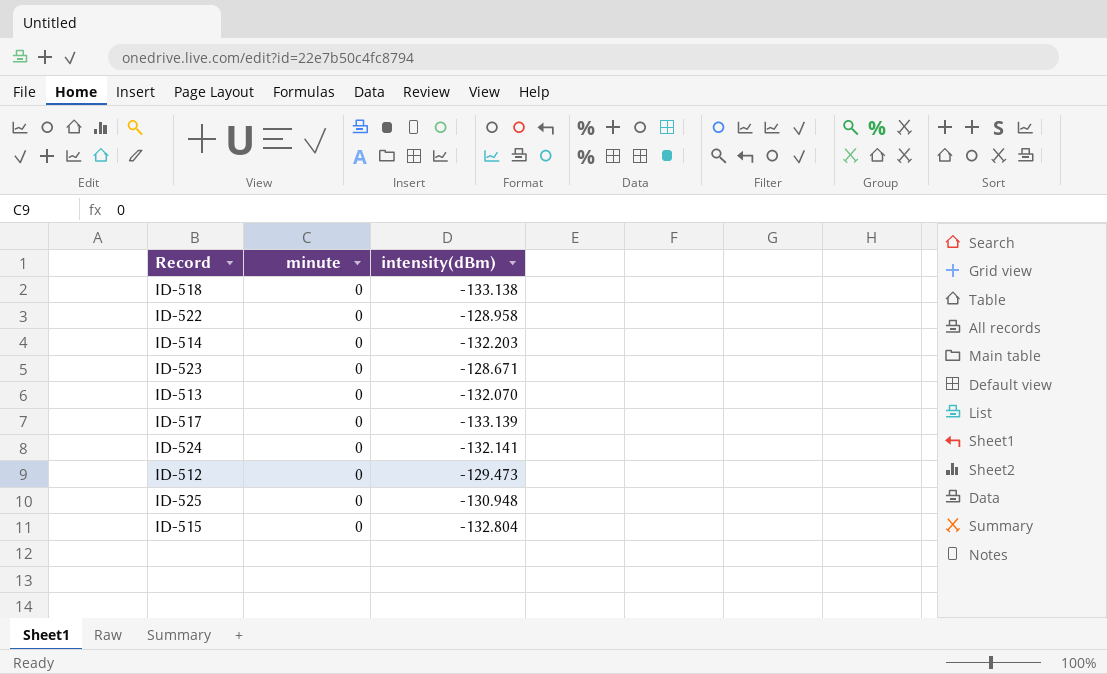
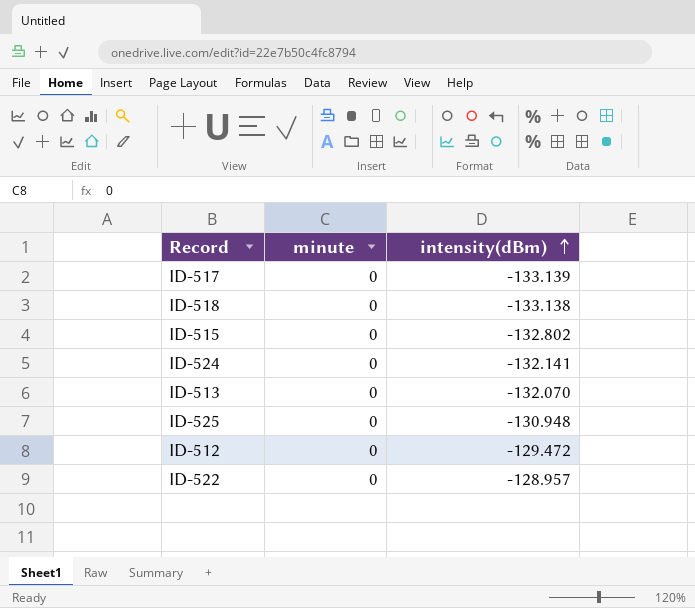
row order: none -> intensity(dBm) ascending
row ID-514: 0 | -132.203 -> none
row ID-523: 0 | -128.671 -> none
ID-515 | intensity(dBm): -132.804 -> -132.802
ID-512 | intensity(dBm): -129.473 -> -129.472
ID-522 | intensity(dBm): -128.958 -> -128.957

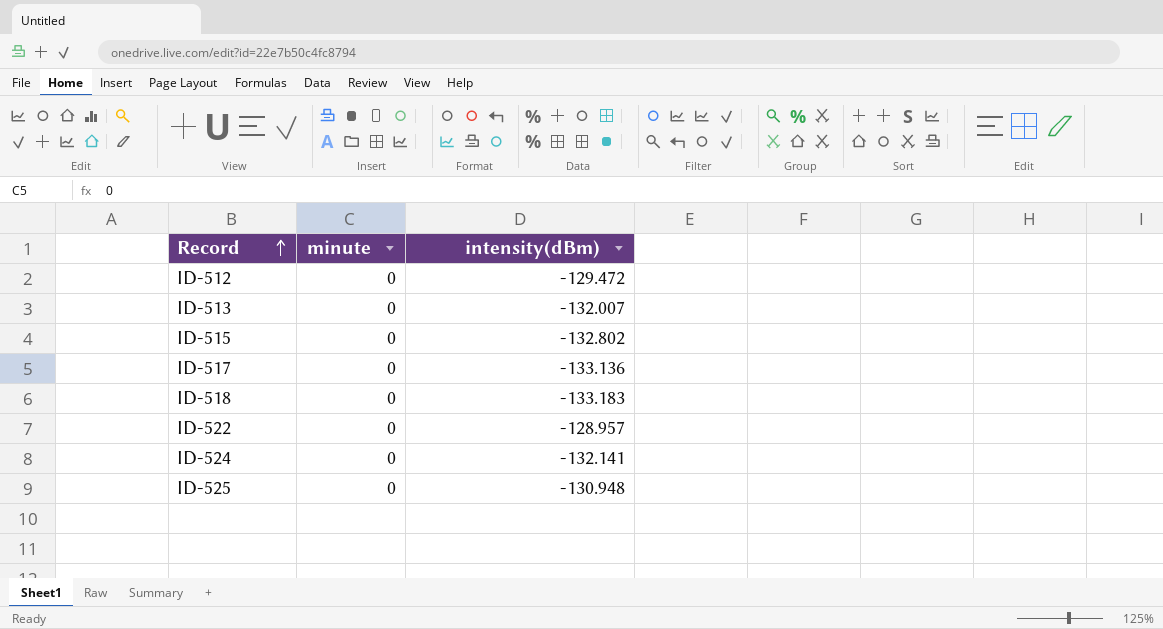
row order: intensity(dBm) ascending -> Record ascending
ID-513 | intensity(dBm): -132.070 -> -132.007
ID-517 | intensity(dBm): -133.139 -> -133.136
ID-518 | intensity(dBm): -133.138 -> -133.183

